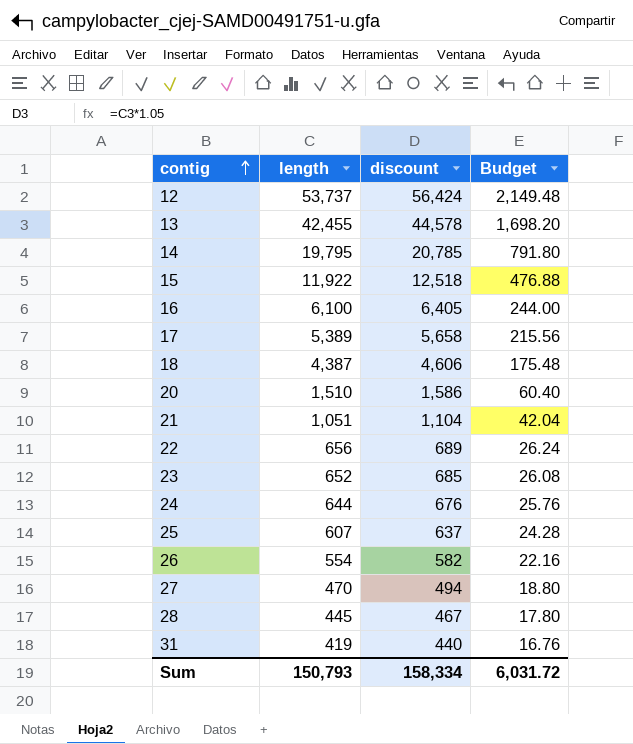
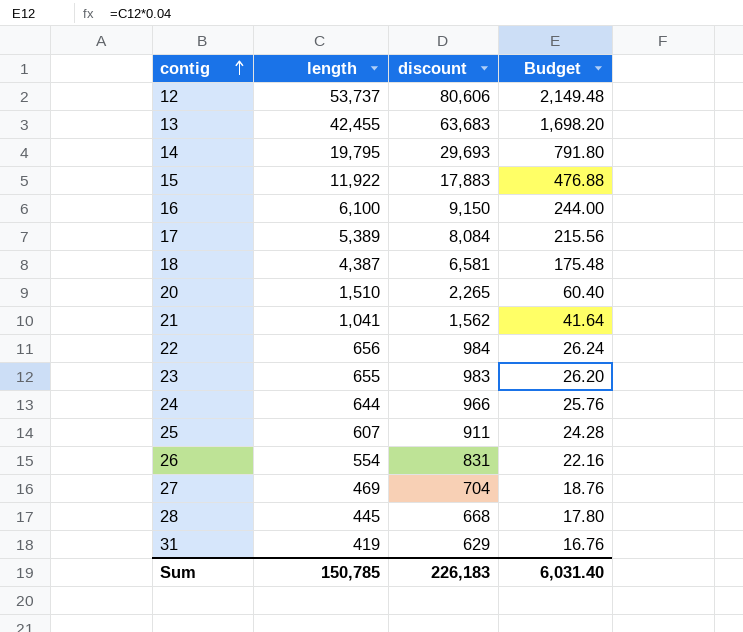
column discount | formula: [length] * 1.05 -> [length] * 1.5
21 | length: 1,051 -> 1,041
21 | Budget: 42.04 -> 41.64
23 | length: 652 -> 655
23 | Budget: 26.08 -> 26.20
27 | length: 470 -> 469
27 | Budget: 18.80 -> 18.76
Sum | length: 150,793 -> 150,785
Sum | discount: 158,334 -> 226,183
Sum | Budget: 6,031.72 -> 6,031.40

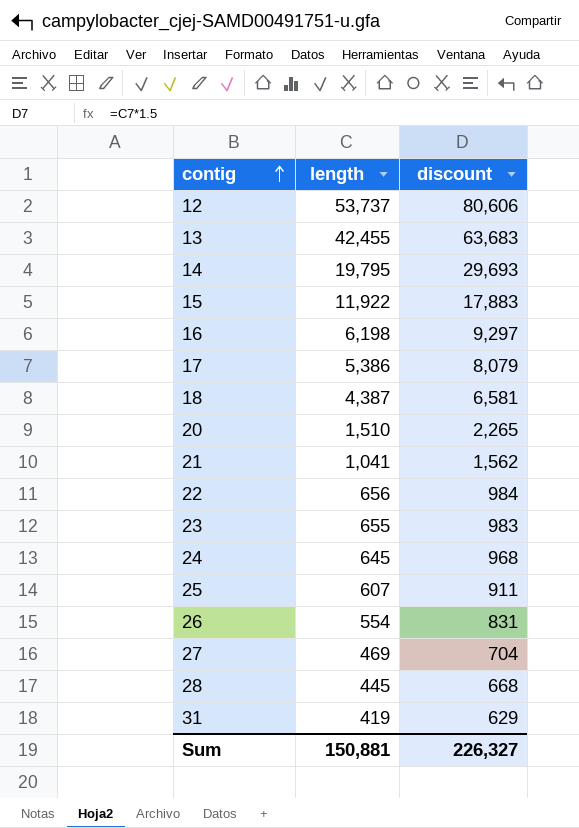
column Budget | formula: [length] * 0.04 -> none
16 | length: 6,100 -> 6,198
16 | discount: 9,150 -> 9,297
17 | length: 5,389 -> 5,386
17 | discount: 8,084 -> 8,079
24 | length: 644 -> 645
24 | discount: 966 -> 968
Sum | length: 150,785 -> 150,881
Sum | discount: 226,183 -> 226,327

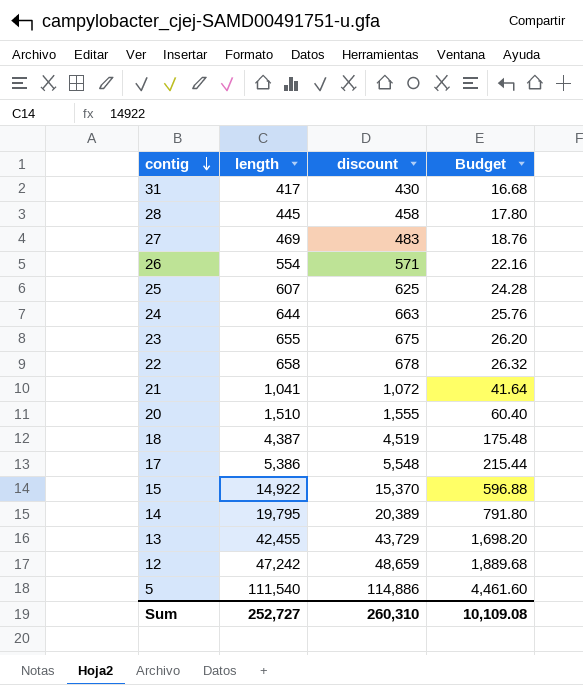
row order: contig ascending -> contig descending
column discount | formula: [length] * 1.5 -> [length] * 1.03
column Budget | formula: none -> [length] * 0.04
row 16: 6,198 | 9,297 -> none
31 | length: 419 -> 417
24 | length: 645 -> 644
22 | length: 656 -> 658
15 | length: 11,922 -> 14,922
12 | length: 53,737 -> 47,242
row 5: none -> 111,540 | 114,886 | 4,461.60
Sum | length: 150,881 -> 252,727
Sum | discount: 226,327 -> 260,310

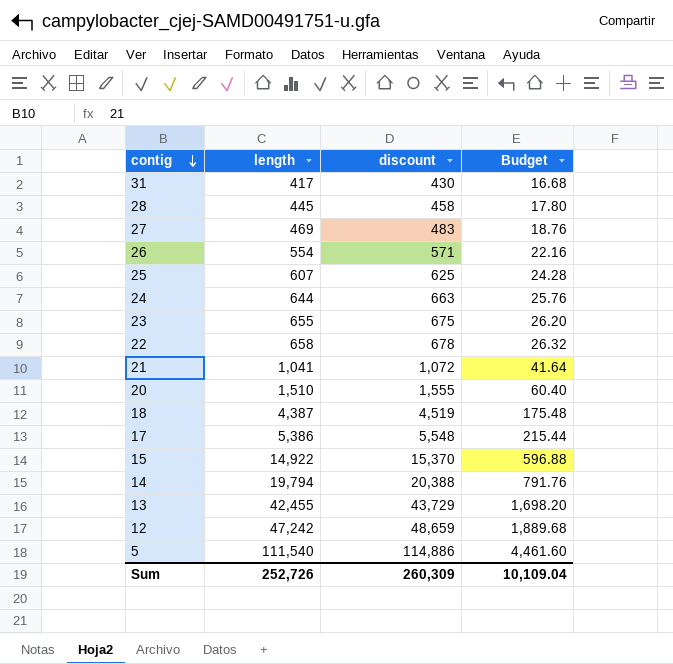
14 | length: 19,795 -> 19,794
14 | discount: 20,389 -> 20,388
14 | Budget: 791.80 -> 791.76
Sum | length: 252,727 -> 252,726
Sum | discount: 260,310 -> 260,309
Sum | Budget: 10,109.08 -> 10,109.04

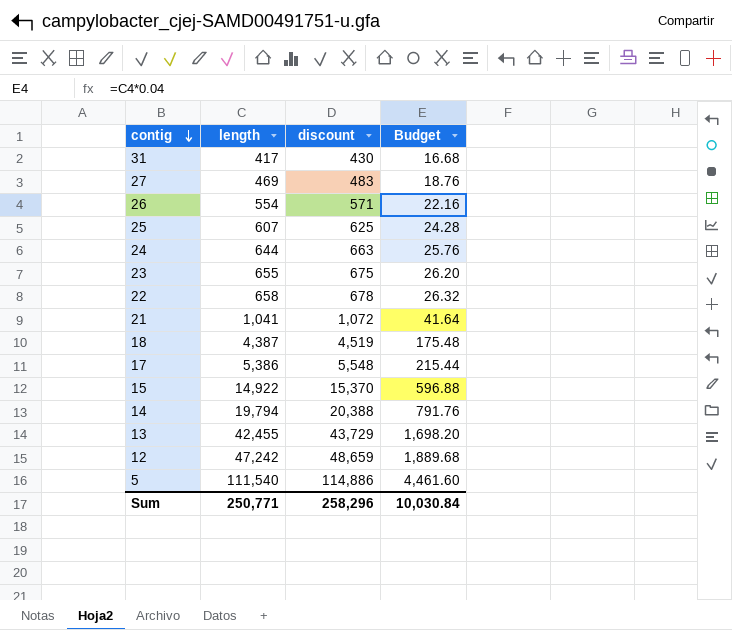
row 28: 445 | 458 | 17.80 -> none
row 20: 1,510 | 1,555 | 60.40 -> none
Sum | length: 252,726 -> 250,771
Sum | discount: 260,309 -> 258,296
Sum | Budget: 10,109.04 -> 10,030.84

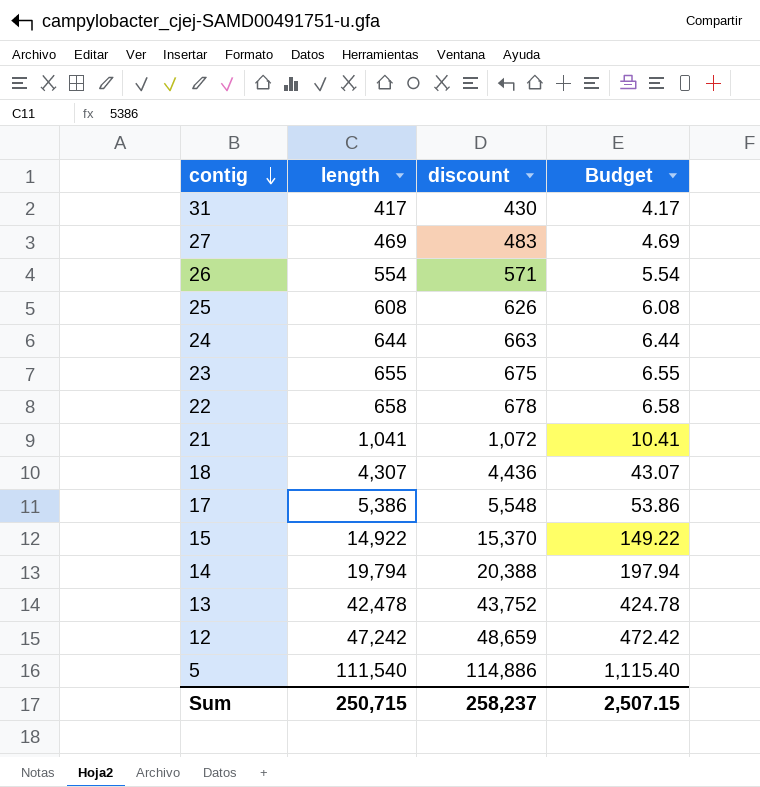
column Budget | formula: [length] * 0.04 -> [length] * 0.01
25 | length: 607 -> 608
25 | discount: 625 -> 626
18 | length: 4,387 -> 4,307
18 | discount: 4,519 -> 4,436
13 | length: 42,455 -> 42,478
13 | discount: 43,729 -> 43,752
Sum | length: 250,771 -> 250,715
Sum | discount: 258,296 -> 258,237
Sum | Budget: 10,030.84 -> 2,507.15

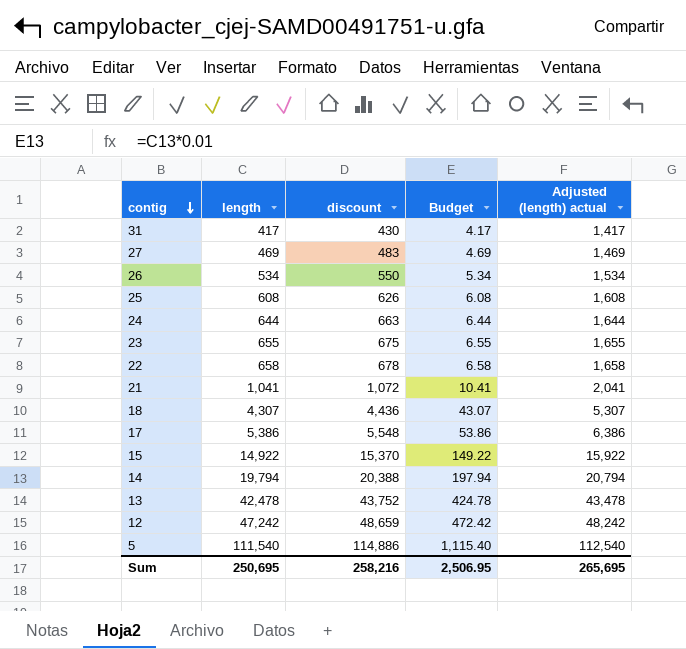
column Adjusted (length) actual | formula: none -> [length] + 1000
26 | length: 554 -> 534
26 | discount: 571 -> 550
26 | Budget: 5.54 -> 5.34
Sum | length: 250,715 -> 250,695
Sum | discount: 258,237 -> 258,216
Sum | Budget: 2,507.15 -> 2,506.95

